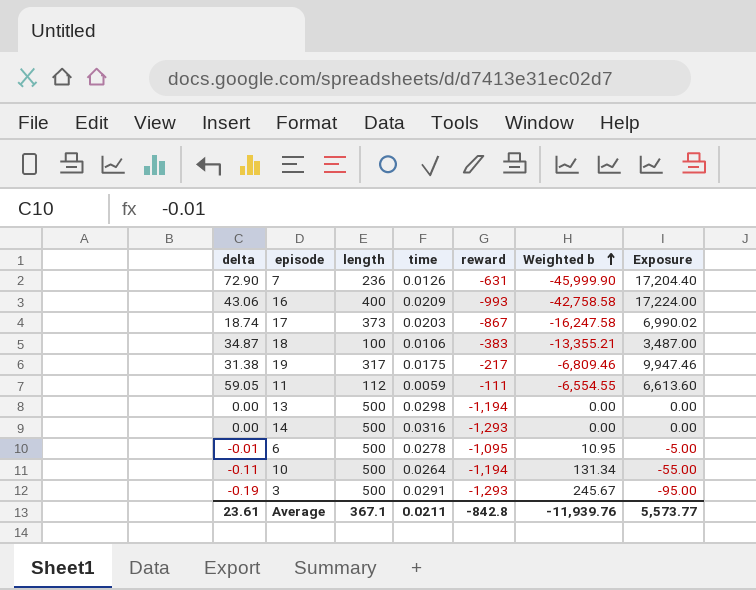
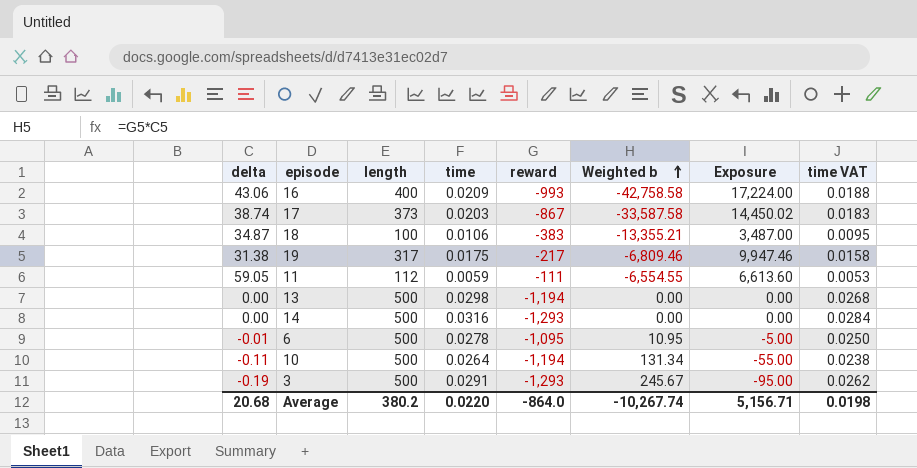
column time VAT | formula: none -> [time] * 0.9
row 7: 72.90 | 236 | 0.0126 | -631 | -45,999.90 | 17,204.40 -> none
17 | delta: 18.74 -> 38.74
17 | Weighted b: -16,247.58 -> -33,587.58
17 | Exposure: 6,990.02 -> 14,450.02
Average | delta: 23.61 -> 20.68
Average | length: 367.1 -> 380.2
Average | time: 0.0211 -> 0.0220
Average | reward: -842.8 -> -864.0
Average | Weighted b: -11,939.76 -> -10,267.74
Average | Exposure: 5,573.77 -> 5,156.71

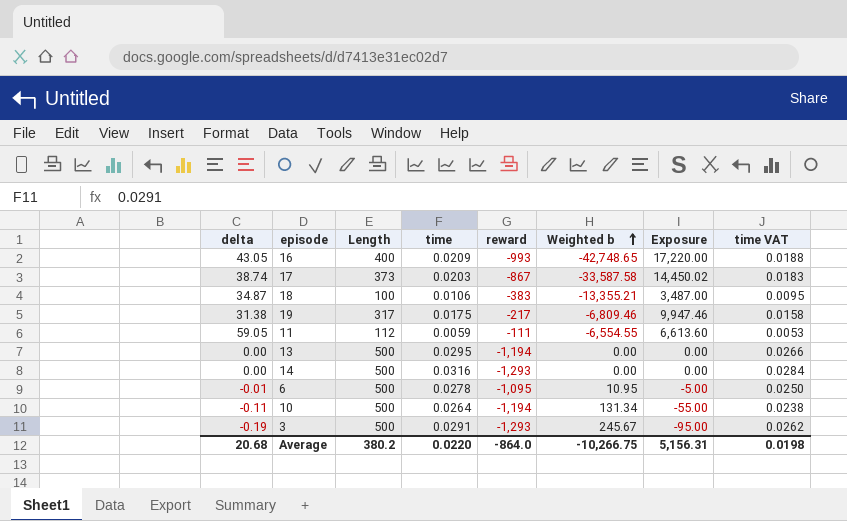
column name: length -> Length
16 | delta: 43.06 -> 43.05
16 | Weighted b: -42,758.58 -> -42,748.65
16 | Exposure: 17,224.00 -> 17,220.00
13 | time: 0.0298 -> 0.0295
13 | time VAT: 0.0268 -> 0.0266
Average | Weighted b: -10,267.74 -> -10,266.75
Average | Exposure: 5,156.71 -> 5,156.31

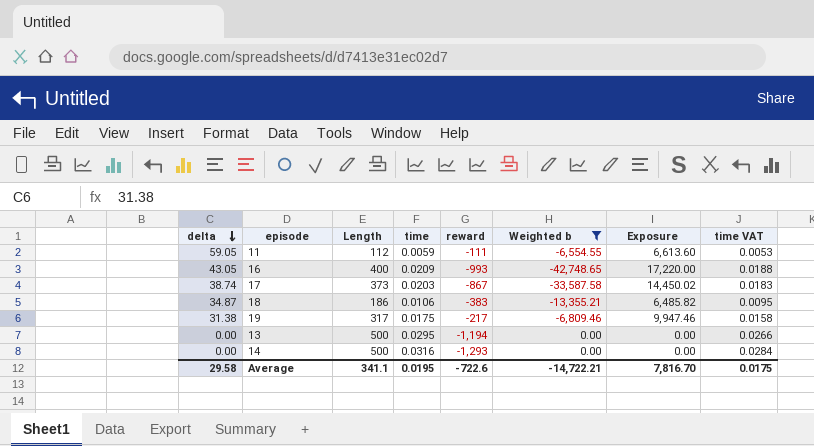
filter: none -> Weighted b <= 0.00
row order: Weighted b ascending -> delta descending
18 | Length: 100 -> 186
18 | Exposure: 3,487.00 -> 6,485.82
Average | delta: 20.68 -> 29.58
Average | Length: 380.2 -> 341.1
Average | time: 0.0220 -> 0.0195
Average | reward: -864.0 -> -722.6
Average | Weighted b: -10,266.75 -> -14,722.21
Average | Exposure: 5,156.31 -> 7,816.70
Average | time VAT: 0.0198 -> 0.0175

